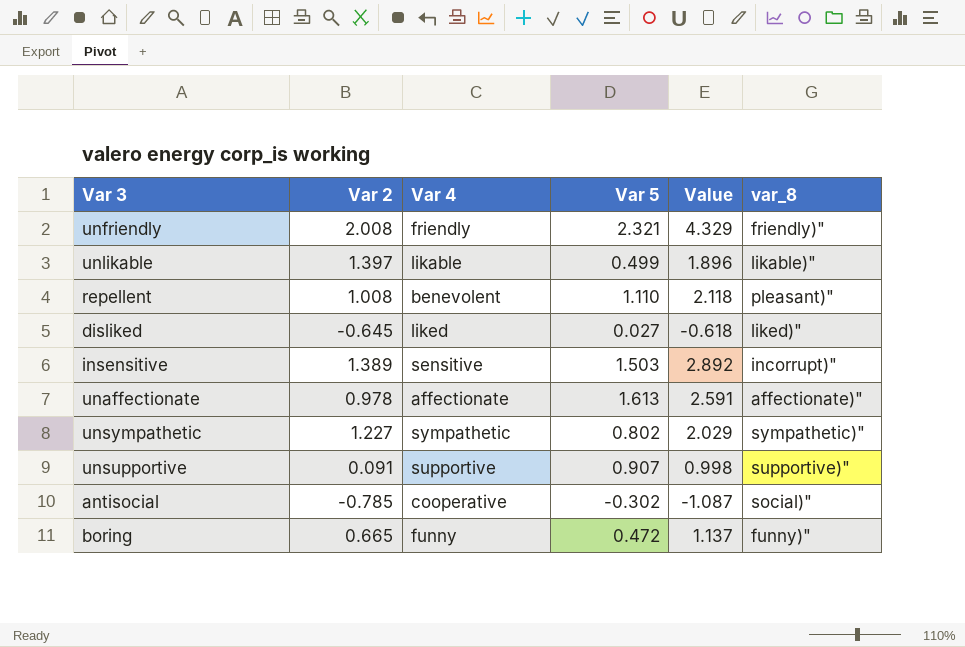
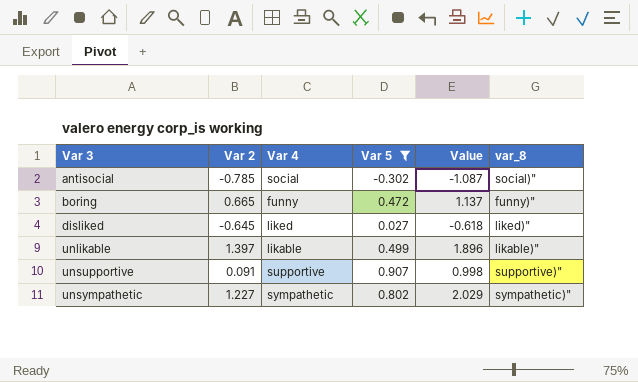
filter: none -> Var 5 <= 0.907
row order: none -> Var 3 ascending
antisocial | Var 4: cooperative -> social

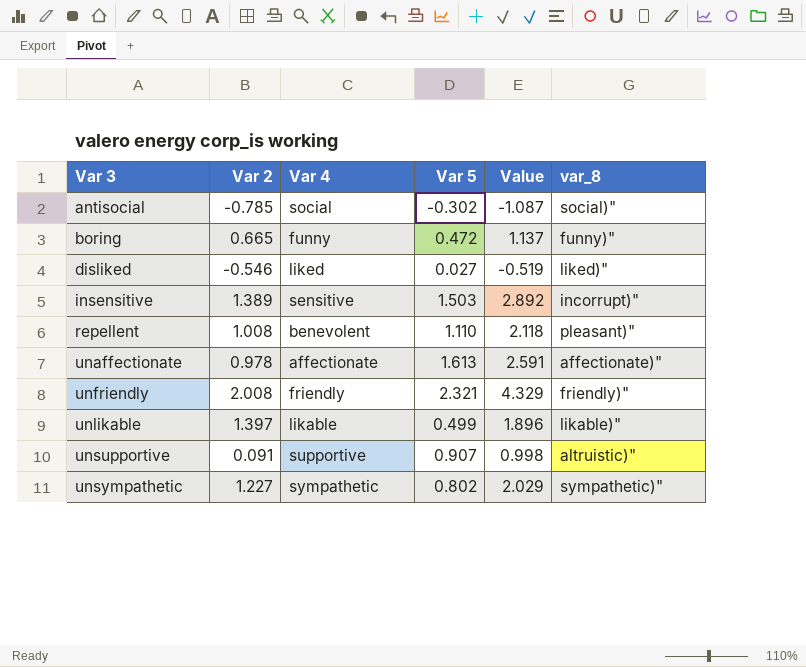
filter: Var 5 <= 0.907 -> none
disliked | Var 2: -0.645 -> -0.546
disliked | Value: -0.618 -> -0.519
unsupportive | var_8: supportive)" -> altruistic)"

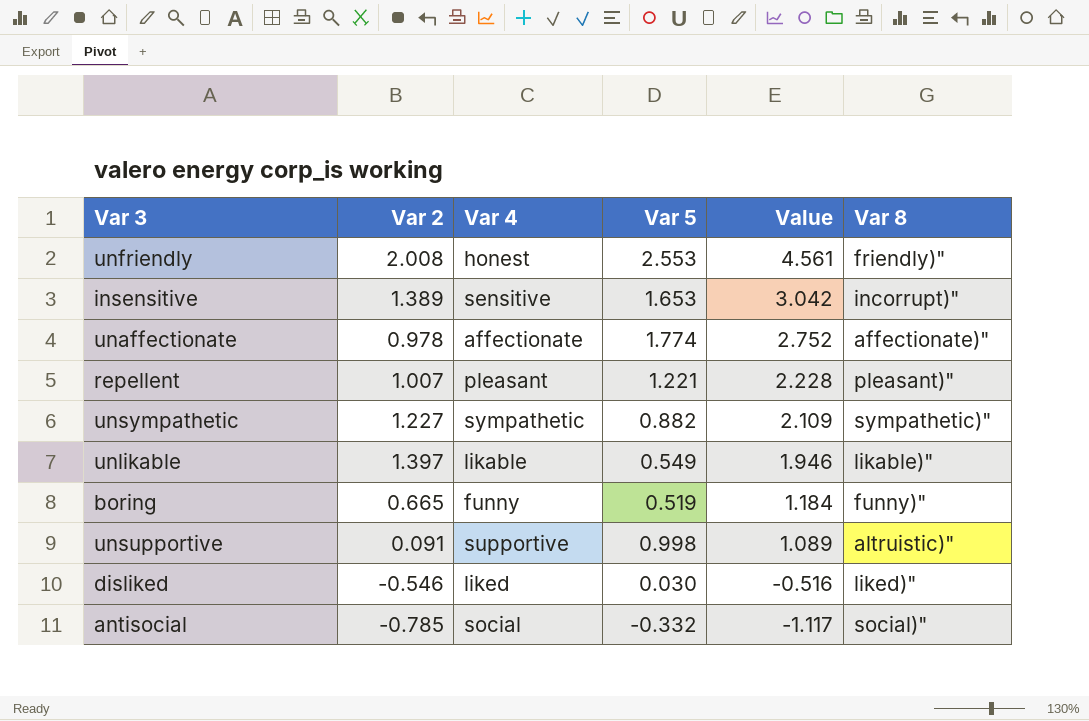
row order: Var 3 ascending -> Value descending
column name: var_8 -> Var 8
unfriendly | Var 4: friendly -> honest
unfriendly | Var 5: 2.321 -> 2.553
unfriendly | Value: 4.329 -> 4.561
insensitive | Var 5: 1.503 -> 1.653
insensitive | Value: 2.892 -> 3.042
unaffectionate | Var 5: 1.613 -> 1.774
unaffectionate | Value: 2.591 -> 2.752
repellent | Var 2: 1.008 -> 1.007
repellent | Var 4: benevolent -> pleasant
repellent | Var 5: 1.110 -> 1.221
repellent | Value: 2.118 -> 2.228
unsympathetic | Var 5: 0.802 -> 0.882
unsympathetic | Value: 2.029 -> 2.109
unlikable | Var 5: 0.499 -> 0.549
unlikable | Value: 1.896 -> 1.946
boring | Var 5: 0.472 -> 0.519
boring | Value: 1.137 -> 1.184
unsupportive | Var 5: 0.907 -> 0.998
unsupportive | Value: 0.998 -> 1.089
disliked | Var 5: 0.027 -> 0.030
disliked | Value: -0.519 -> -0.516
antisocial | Var 5: -0.302 -> -0.332
antisocial | Value: -1.087 -> -1.117

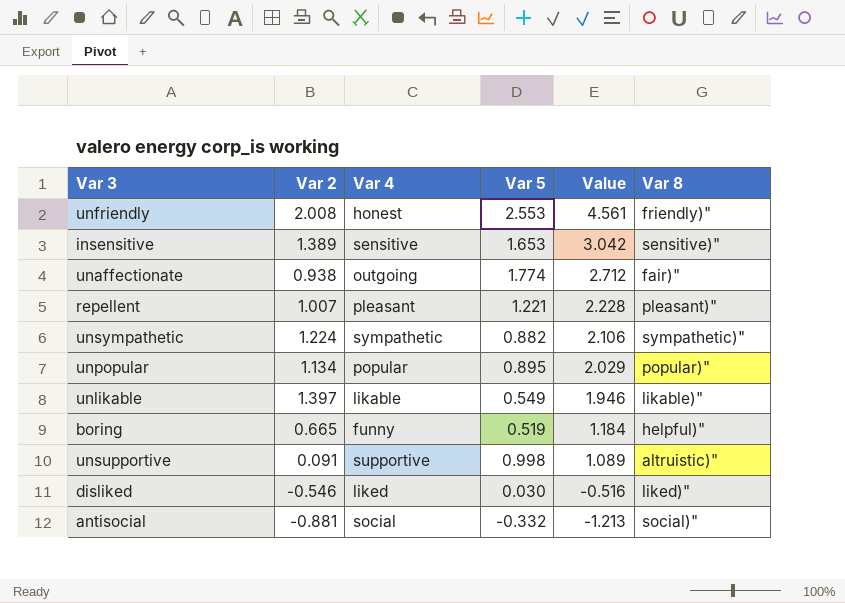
insensitive | Var 8: incorrupt)" -> sensitive)"
unaffectionate | Var 2: 0.978 -> 0.938
unaffectionate | Var 4: affectionate -> outgoing
unaffectionate | Value: 2.752 -> 2.712
unaffectionate | Var 8: affectionate)" -> fair)"
unsympathetic | Var 2: 1.227 -> 1.224
unsympathetic | Value: 2.109 -> 2.106
row unpopular: none -> 1.134 | popular | 0.895 | 2.029 | popular)"
boring | Var 8: funny)" -> helpful)"
antisocial | Var 2: -0.785 -> -0.881
antisocial | Value: -1.117 -> -1.213

